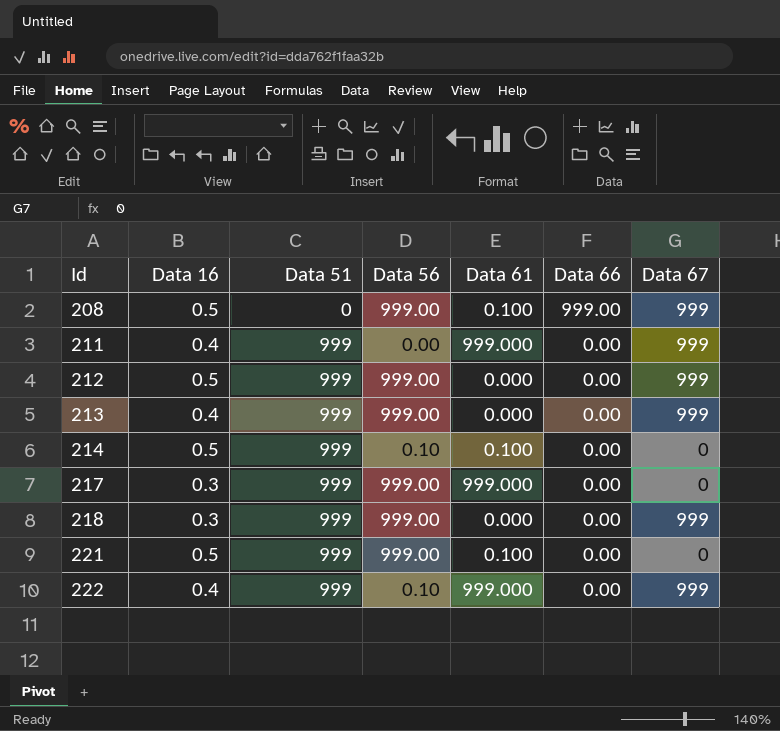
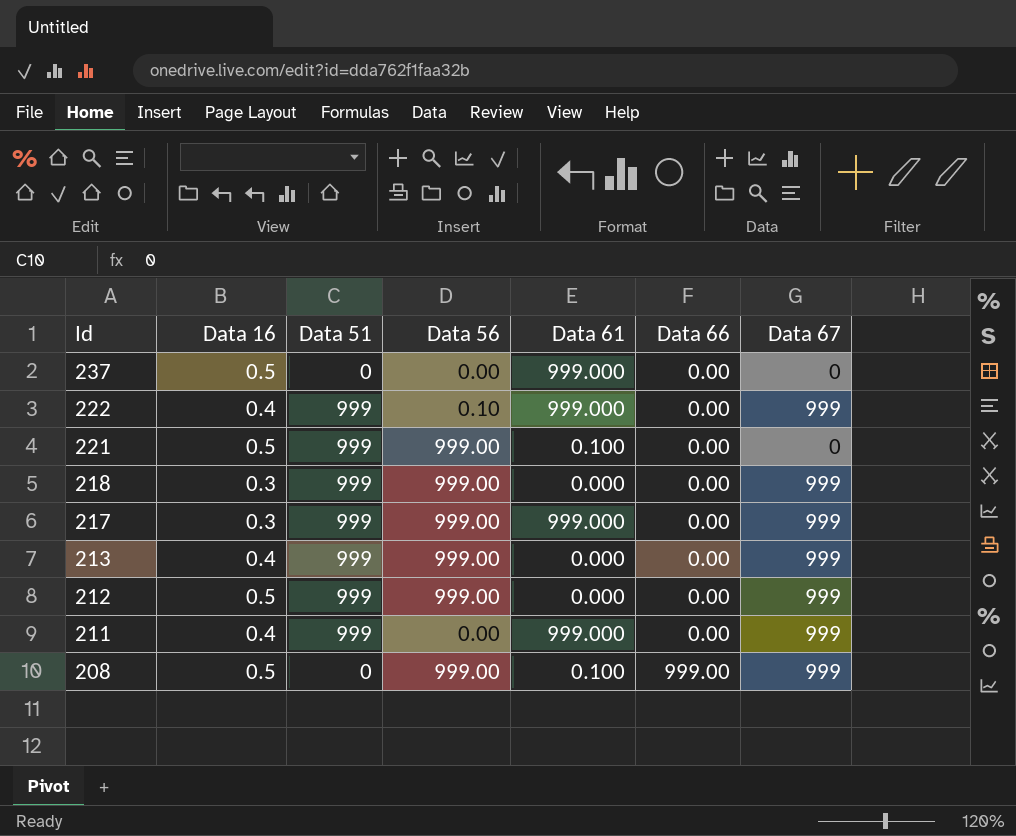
row order: Id ascending -> Id descending
row 214: 0.5 | 999 | 0.10 | 0.100 | 0.00 | 0 -> none
row 237: none -> 0.5 | 0 | 0.00 | 999.000 | 0.00 | 0
217 | Data 67: 0 -> 999

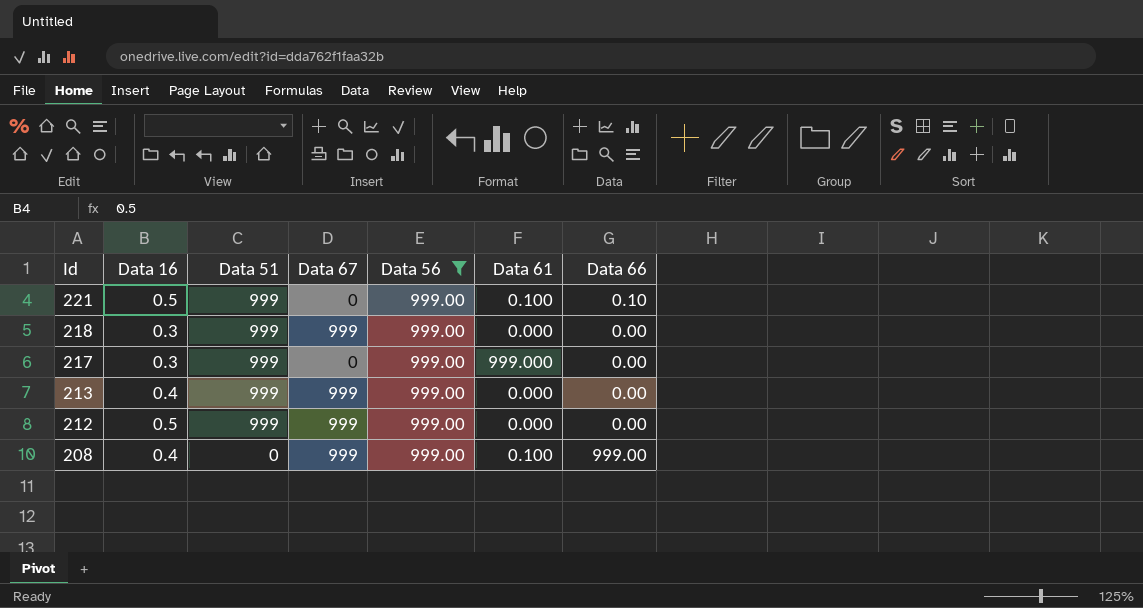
filter: none -> Data 56 = 999.00
column Data 67 | position: 7 -> 4
221 | Data 66: 0.00 -> 0.10
217 | Data 67: 999 -> 0
208 | Data 16: 0.5 -> 0.4

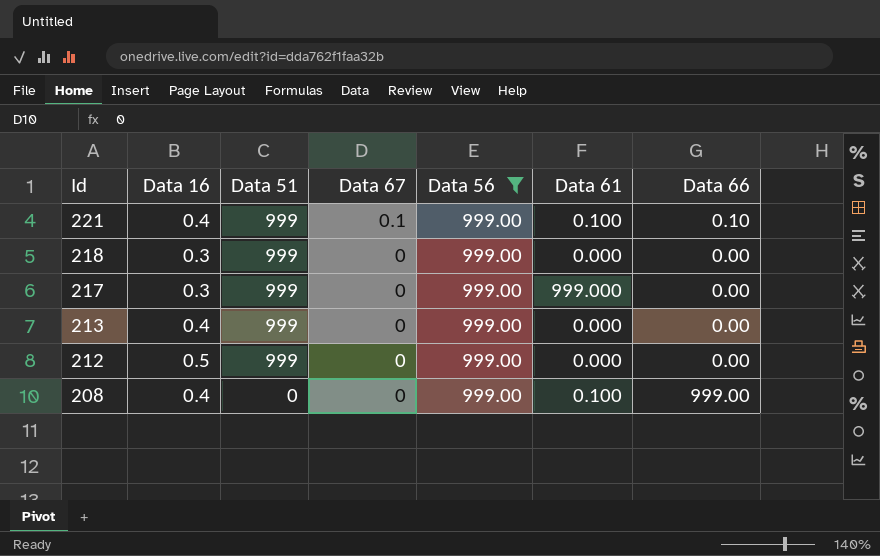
221 | Data 16: 0.5 -> 0.4
221 | Data 67: 0 -> 0.1
218 | Data 67: 999 -> 0
213 | Data 67: 999 -> 0
212 | Data 67: 999 -> 0
208 | Data 67: 999 -> 0

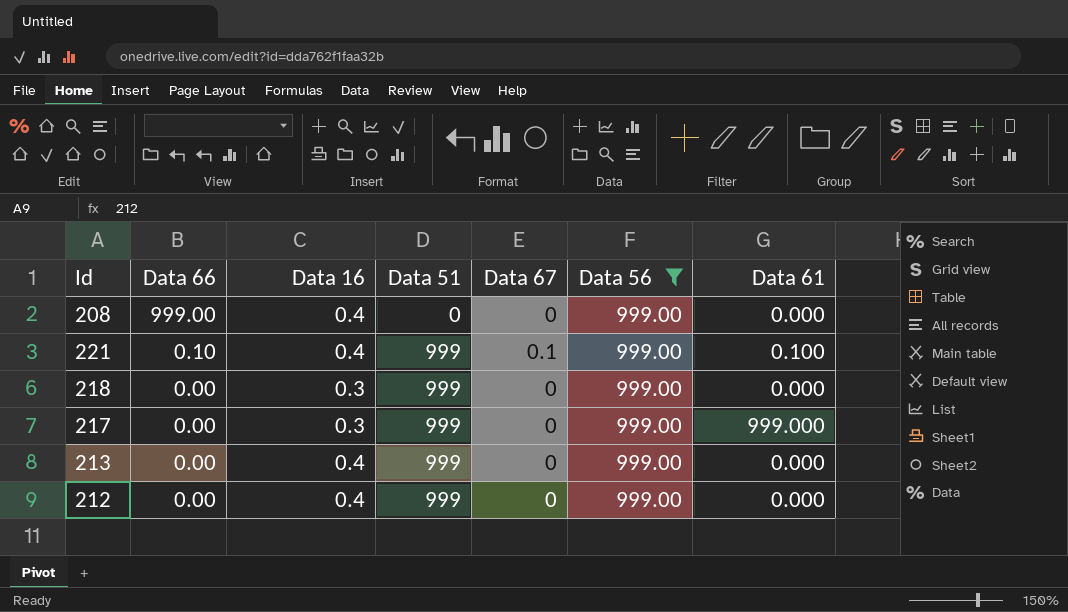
row order: Id descending -> Data 66 descending
column Data 66 | position: 7 -> 2
208 | Data 61: 0.100 -> 0.000
212 | Data 16: 0.5 -> 0.4

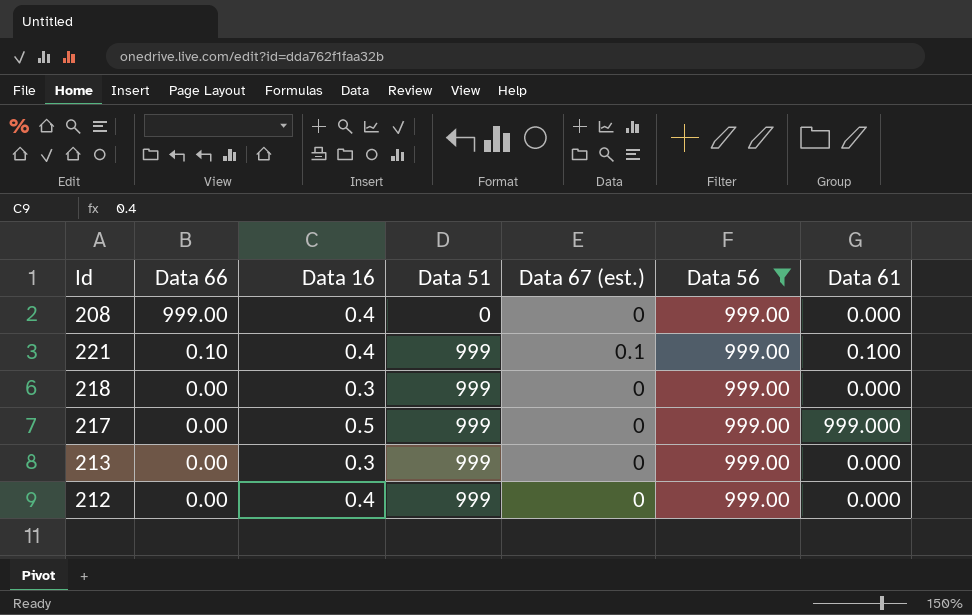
column name: Data 67 -> Data 67 (est.)
217 | Data 16: 0.3 -> 0.5
213 | Data 16: 0.4 -> 0.3

